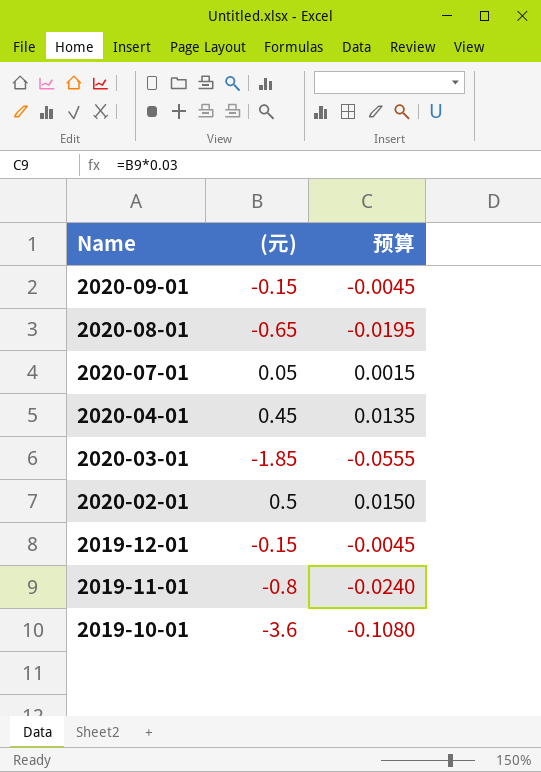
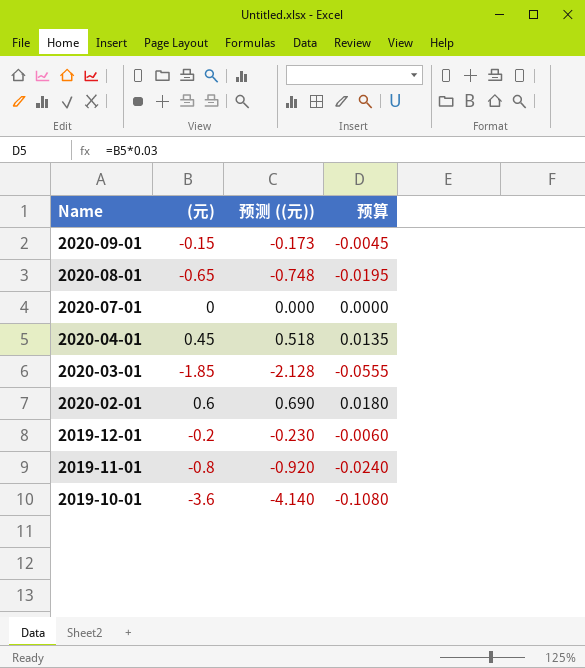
column 预测 ((元)) | formula: none -> [(元)] * 1.15
2020-07-01 | (元): 0.05 -> 0
2020-07-01 | 预算: 0.0015 -> 0.0000
2020-02-01 | (元): 0.5 -> 0.6
2020-02-01 | 预算: 0.0150 -> 0.0180
2019-12-01 | (元): -0.15 -> -0.2
2019-12-01 | 预算: -0.0045 -> -0.0060

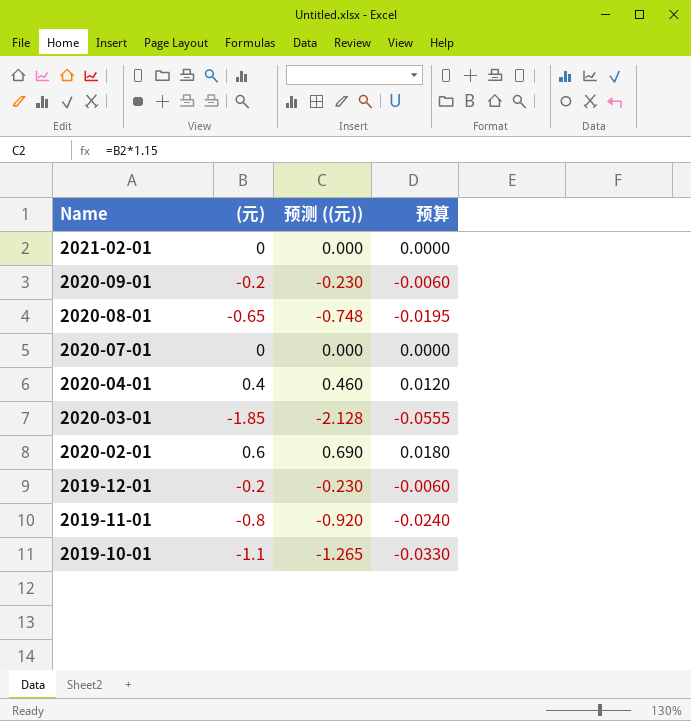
row 2021-02-01: none -> 0 | 0.000 | 0.0000
2020-09-01 | (元): -0.15 -> -0.2
2020-09-01 | 预测 ((元)): -0.173 -> -0.230
2020-09-01 | 预算: -0.0045 -> -0.0060
2020-04-01 | (元): 0.45 -> 0.4
2020-04-01 | 预测 ((元)): 0.518 -> 0.460
2020-04-01 | 预算: 0.0135 -> 0.0120
2019-10-01 | (元): -3.6 -> -1.1
2019-10-01 | 预测 ((元)): -4.140 -> -1.265
2019-10-01 | 预算: -0.1080 -> -0.0330

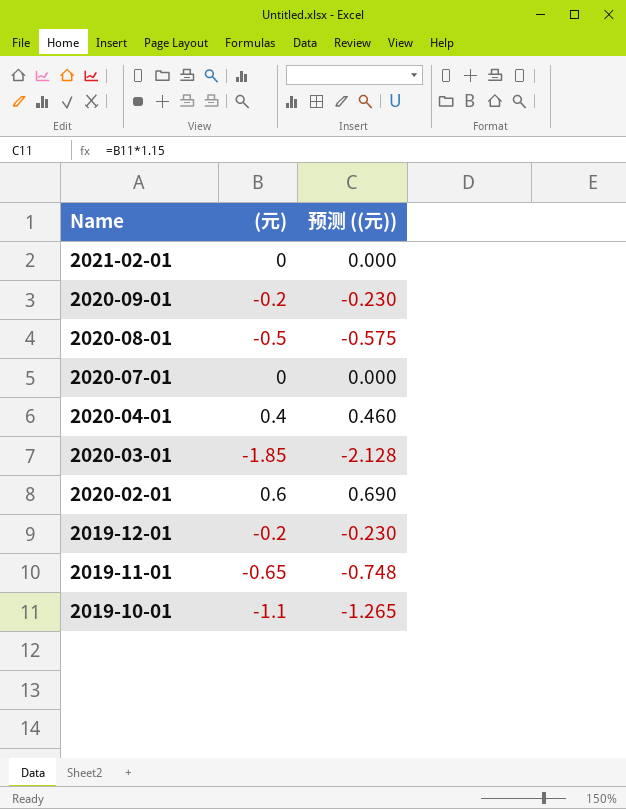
column 预算 | formula: [(元)] * 0.03 -> none
2020-08-01 | (元): -0.65 -> -0.5
2020-08-01 | 预测 ((元)): -0.748 -> -0.575
2019-11-01 | (元): -0.8 -> -0.65
2019-11-01 | 预测 ((元)): -0.920 -> -0.748

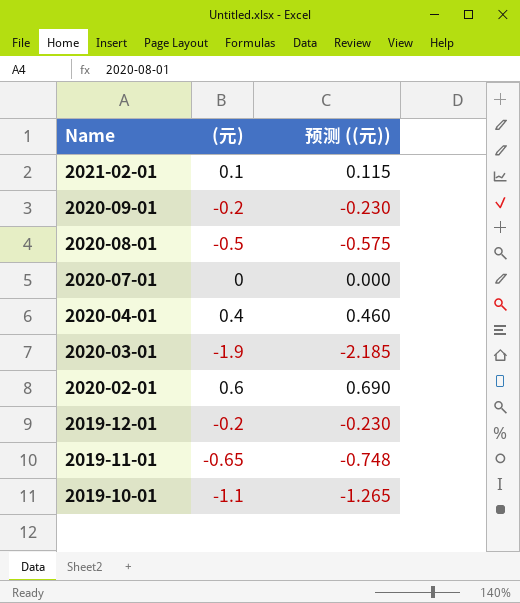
2021-02-01 | (元): 0 -> 0.1
2021-02-01 | 预测 ((元)): 0.000 -> 0.115
2020-03-01 | (元): -1.85 -> -1.9
2020-03-01 | 预测 ((元)): -2.128 -> -2.185

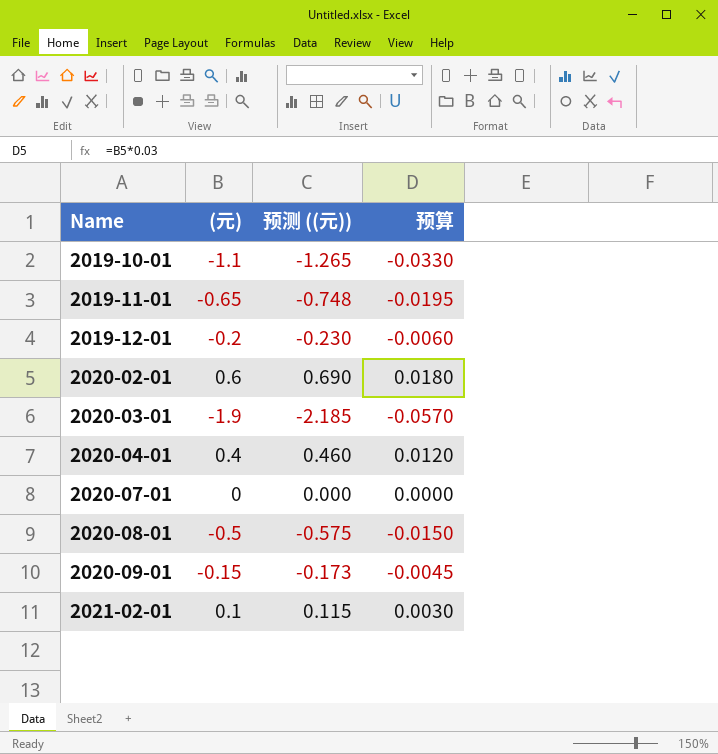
row order: Name descending -> Name ascending
column 预算 | formula: none -> [(元)] * 0.03
2020-09-01 | (元): -0.2 -> -0.15
2020-09-01 | 预测 ((元)): -0.230 -> -0.173

